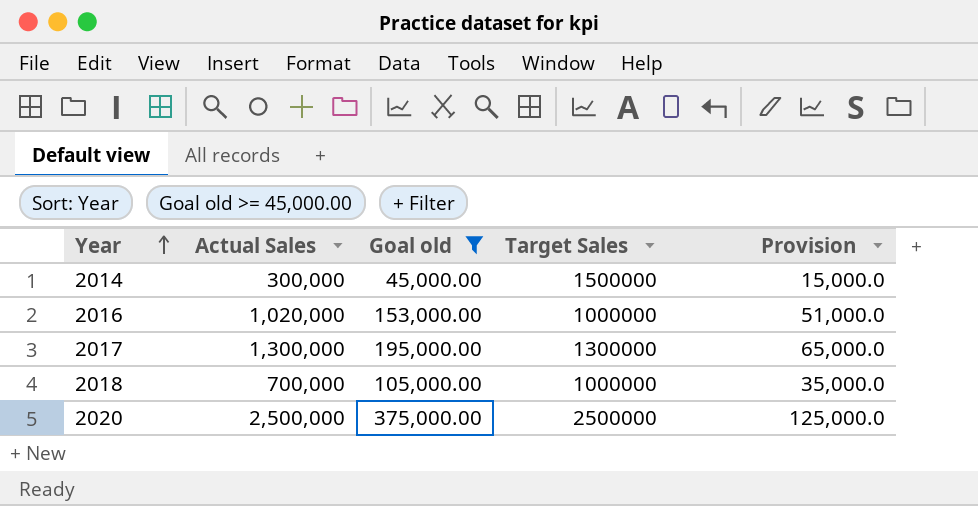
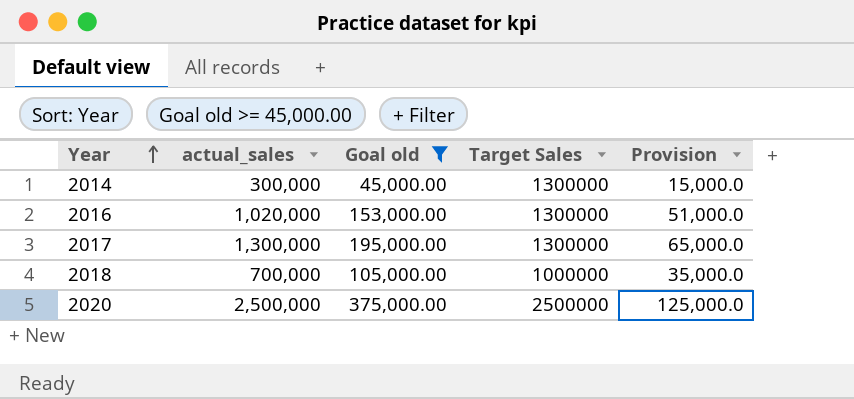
column name: Actual Sales -> actual_sales
2014 | Target Sales: 1500000 -> 1300000
2016 | Target Sales: 1000000 -> 1300000

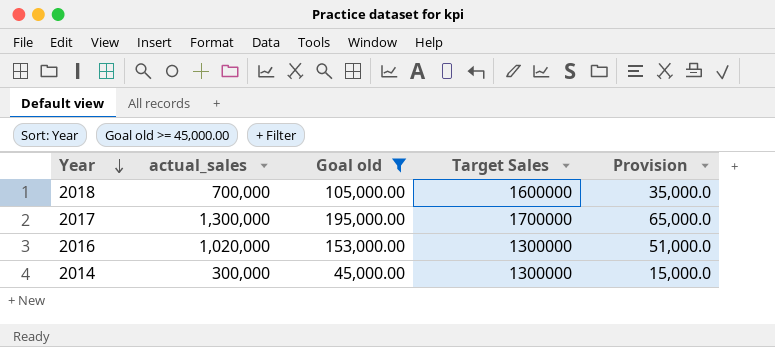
row order: Year ascending -> Year descending
row 2020: 2,500,000 | 375,000.00 | 2500000 | 125,000.0 -> none
2018 | Target Sales: 1000000 -> 1600000
2017 | Target Sales: 1300000 -> 1700000

